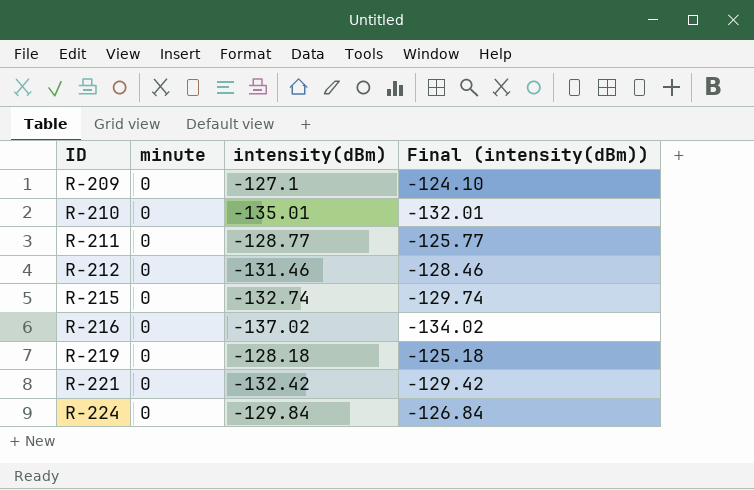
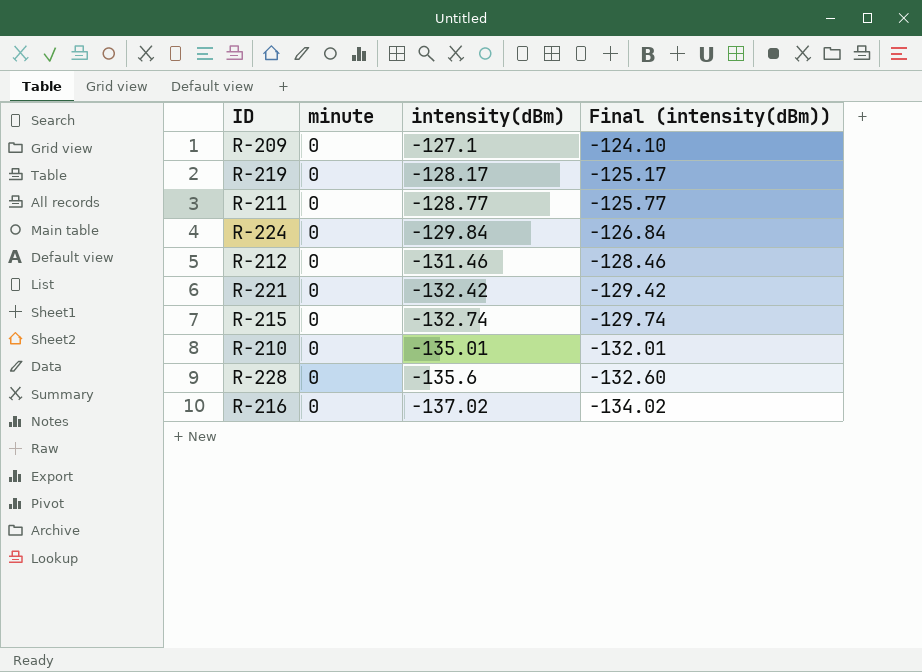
row order: ID ascending -> intensity(dBm) descending
R-219 | intensity(dBm): -128.18 -> -128.17
R-219 | Final (intensity(dBm)): -125.18 -> -125.17
row R-228: none -> 0 | -135.6 | -132.60

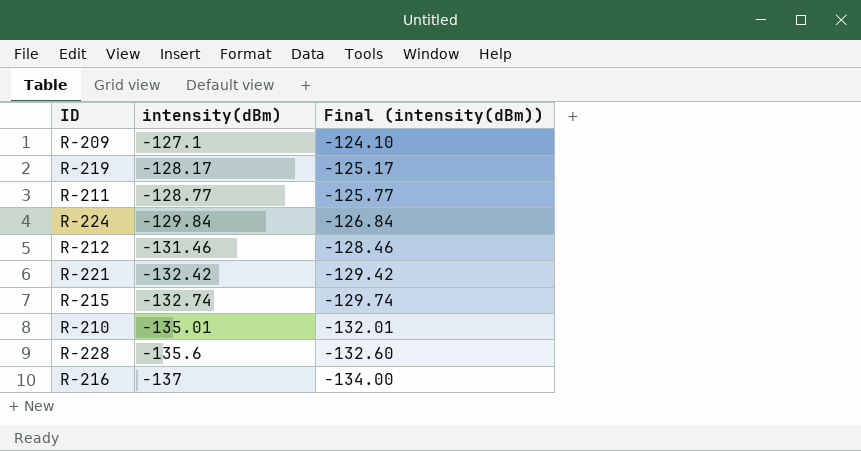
column minute | position: 2 -> none
R-216 | intensity(dBm): -137.02 -> -137
R-216 | Final (intensity(dBm)): -134.02 -> -134.00

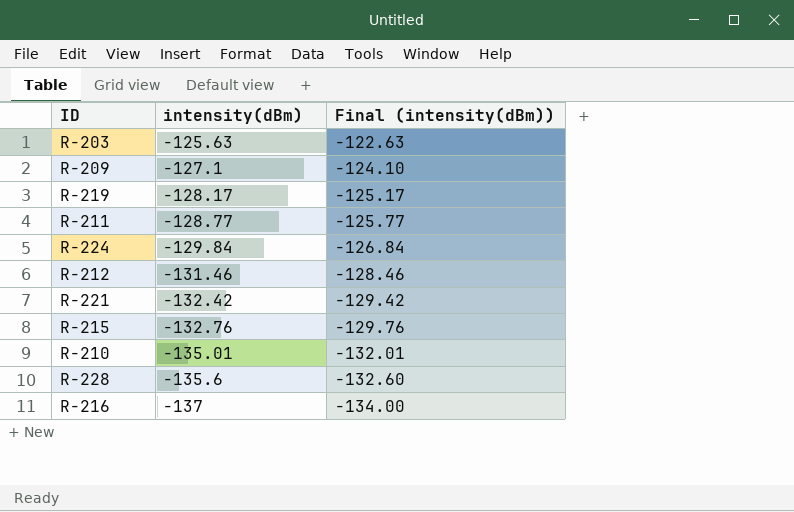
row R-203: none -> -125.63 | -122.63
R-215 | intensity(dBm): -132.74 -> -132.76
R-215 | Final (intensity(dBm)): -129.74 -> -129.76

